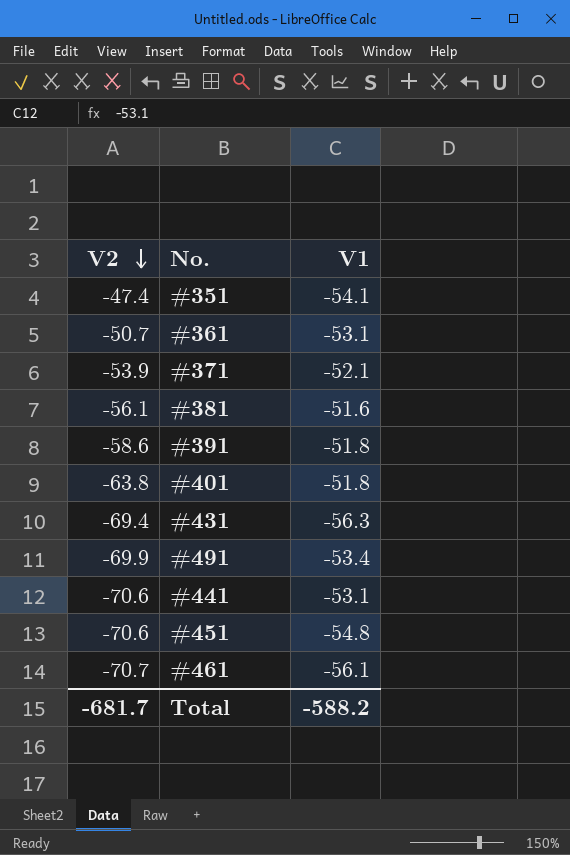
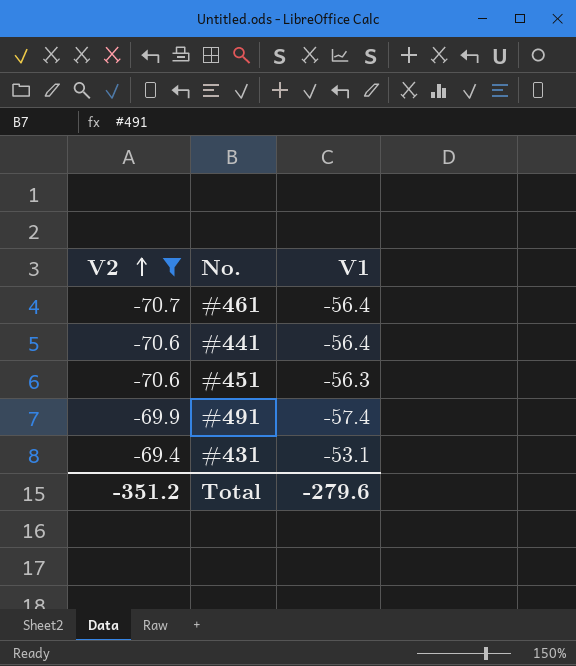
filter: none -> V2 <= -69.4
row order: V2 descending -> V2 ascending
#461 | V1: -56.1 -> -56.4
#441 | V1: -53.1 -> -56.4
#451 | V1: -54.8 -> -56.3
#491 | V1: -53.4 -> -57.4
#431 | V1: -56.3 -> -53.1
Total | V2: -681.7 -> -351.2
Total | V1: -588.2 -> -279.6

